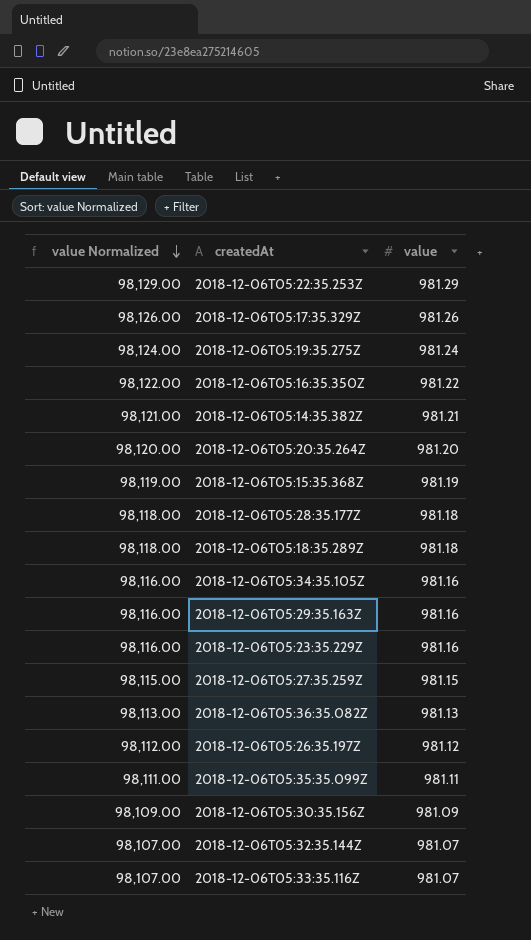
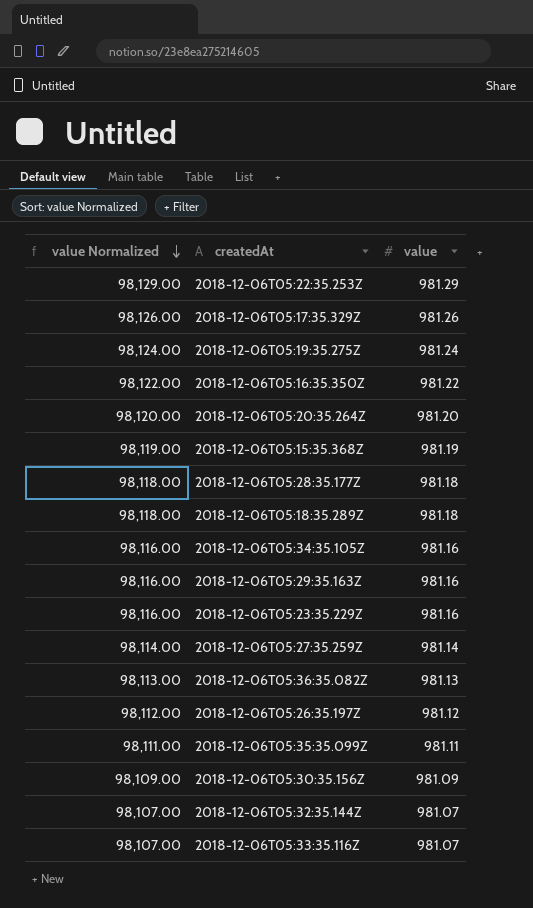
row 2018-12-06T05:14:35.382Z: 98,121.00 | 981.21 -> none
2018-12-06T05:27:35.259Z | value Normalized: 98,115.00 -> 98,114.00
2018-12-06T05:27:35.259Z | value: 981.15 -> 981.14

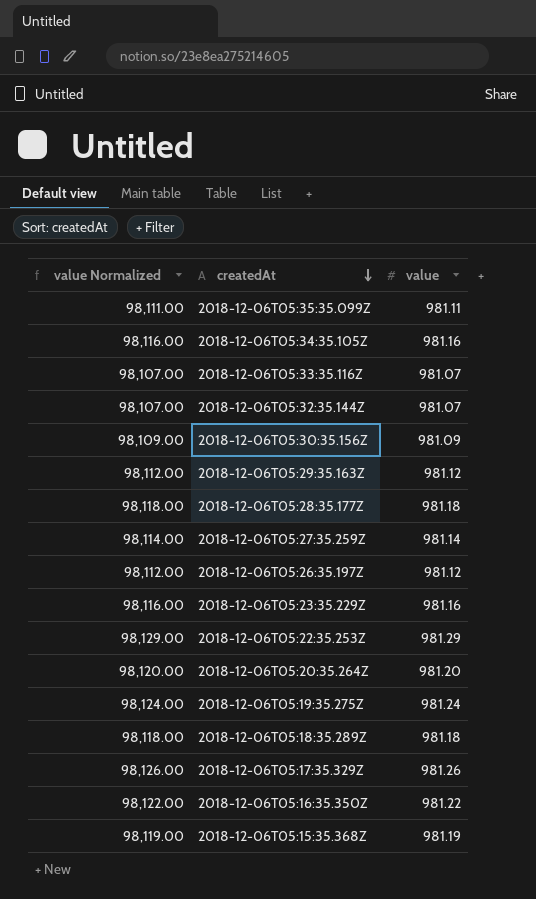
row order: value Normalized descending -> createdAt descending
row 2018-12-06T05:36:35.082Z: 98,113.00 | 981.13 -> none
2018-12-06T05:29:35.163Z | value Normalized: 98,116.00 -> 98,112.00
2018-12-06T05:29:35.163Z | value: 981.16 -> 981.12

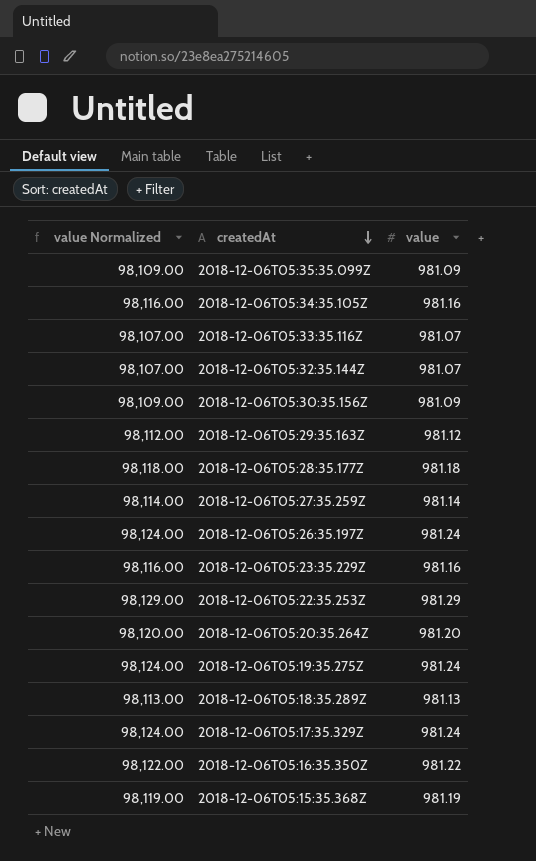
2018-12-06T05:35:35.099Z | value Normalized: 98,111.00 -> 98,109.00
2018-12-06T05:35:35.099Z | value: 981.11 -> 981.09
2018-12-06T05:26:35.197Z | value Normalized: 98,112.00 -> 98,124.00
2018-12-06T05:26:35.197Z | value: 981.12 -> 981.24
2018-12-06T05:18:35.289Z | value Normalized: 98,118.00 -> 98,113.00
2018-12-06T05:18:35.289Z | value: 981.18 -> 981.13
2018-12-06T05:17:35.329Z | value Normalized: 98,126.00 -> 98,124.00
2018-12-06T05:17:35.329Z | value: 981.26 -> 981.24

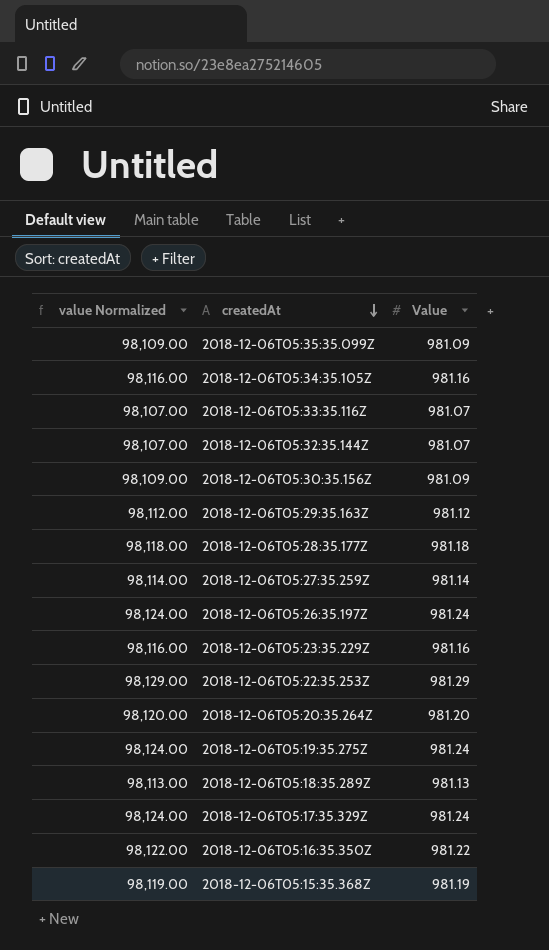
column name: value -> Value

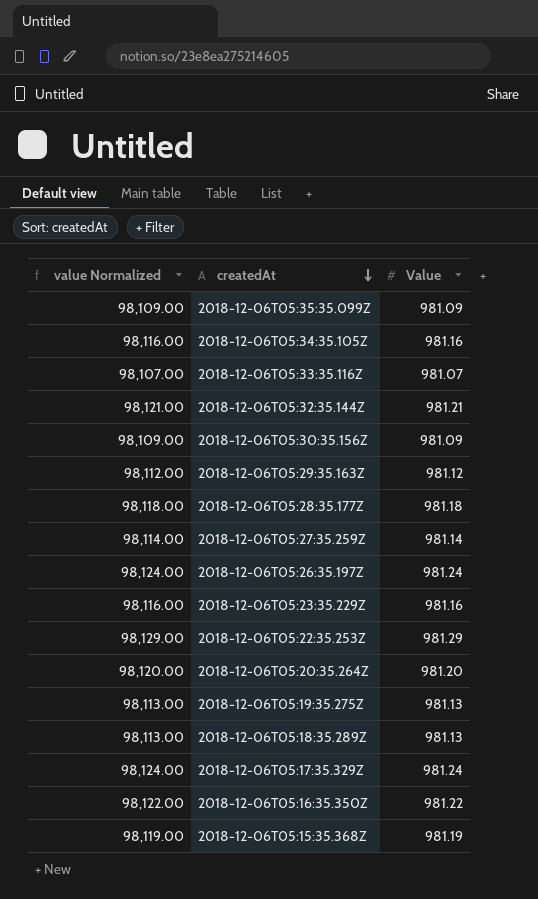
2018-12-06T05:32:35.144Z | value Normalized: 98,107.00 -> 98,121.00
2018-12-06T05:32:35.144Z | Value: 981.07 -> 981.21
2018-12-06T05:19:35.275Z | value Normalized: 98,124.00 -> 98,113.00
2018-12-06T05:19:35.275Z | Value: 981.24 -> 981.13

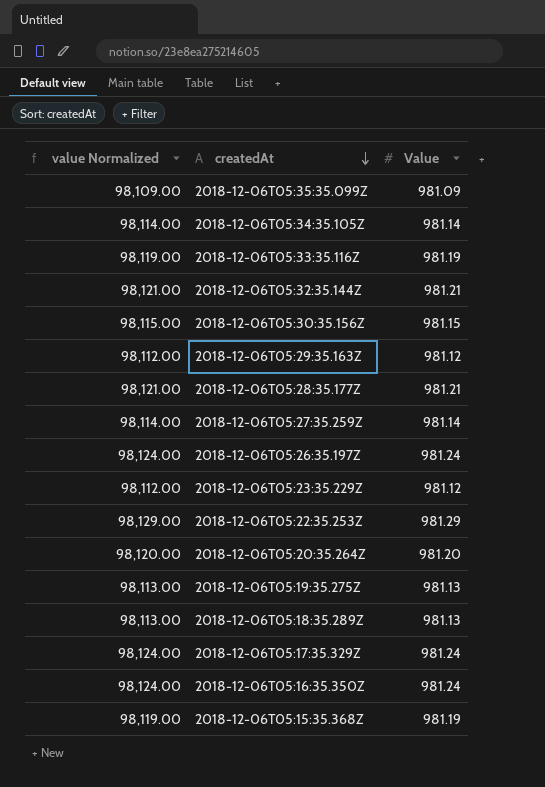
2018-12-06T05:34:35.105Z | value Normalized: 98,116.00 -> 98,114.00
2018-12-06T05:34:35.105Z | Value: 981.16 -> 981.14
2018-12-06T05:33:35.116Z | value Normalized: 98,107.00 -> 98,119.00
2018-12-06T05:33:35.116Z | Value: 981.07 -> 981.19
2018-12-06T05:30:35.156Z | value Normalized: 98,109.00 -> 98,115.00
2018-12-06T05:30:35.156Z | Value: 981.09 -> 981.15
2018-12-06T05:28:35.177Z | value Normalized: 98,118.00 -> 98,121.00
2018-12-06T05:28:35.177Z | Value: 981.18 -> 981.21
2018-12-06T05:23:35.229Z | value Normalized: 98,116.00 -> 98,112.00
2018-12-06T05:23:35.229Z | Value: 981.16 -> 981.12
2018-12-06T05:16:35.350Z | value Normalized: 98,122.00 -> 98,124.00
2018-12-06T05:16:35.350Z | Value: 981.22 -> 981.24

